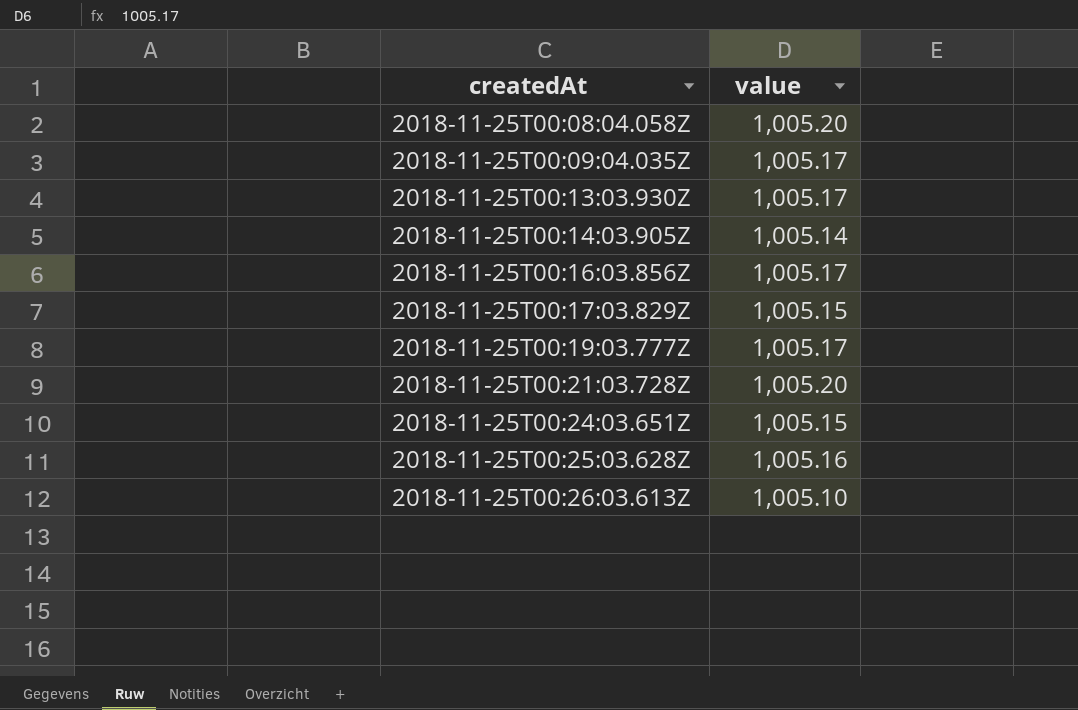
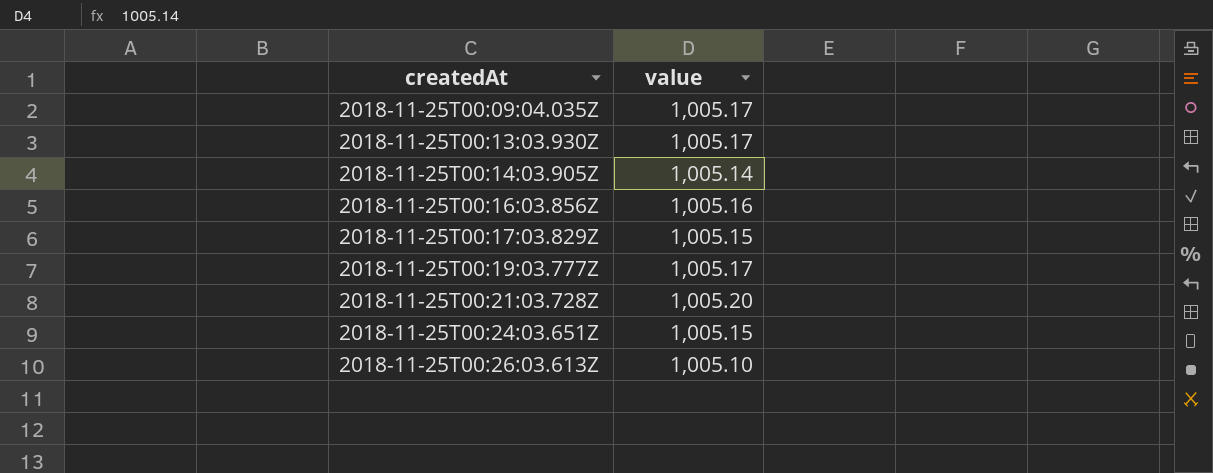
row 2018-11-25T00:08:04.058Z: 1,005.20 -> none
row 2018-11-25T00:25:03.628Z: 1,005.16 -> none
2018-11-25T00:16:03.856Z | value: 1,005.17 -> 1,005.16

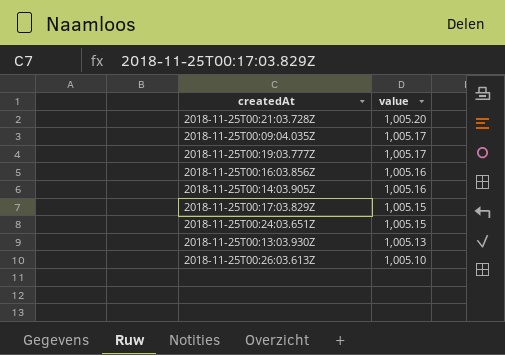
row order: createdAt ascending -> value descending
2018-11-25T00:14:03.905Z | value: 1,005.14 -> 1,005.16
2018-11-25T00:13:03.930Z | value: 1,005.17 -> 1,005.13

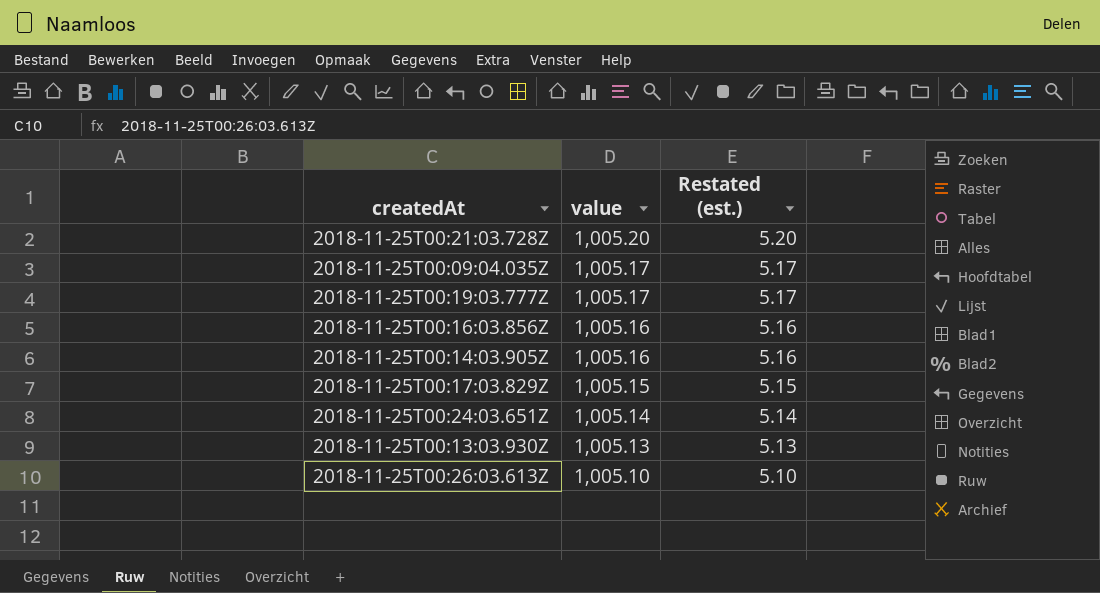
column Restated (est.) | formula: none -> [value] - 1000
2018-11-25T00:24:03.651Z | value: 1,005.15 -> 1,005.14

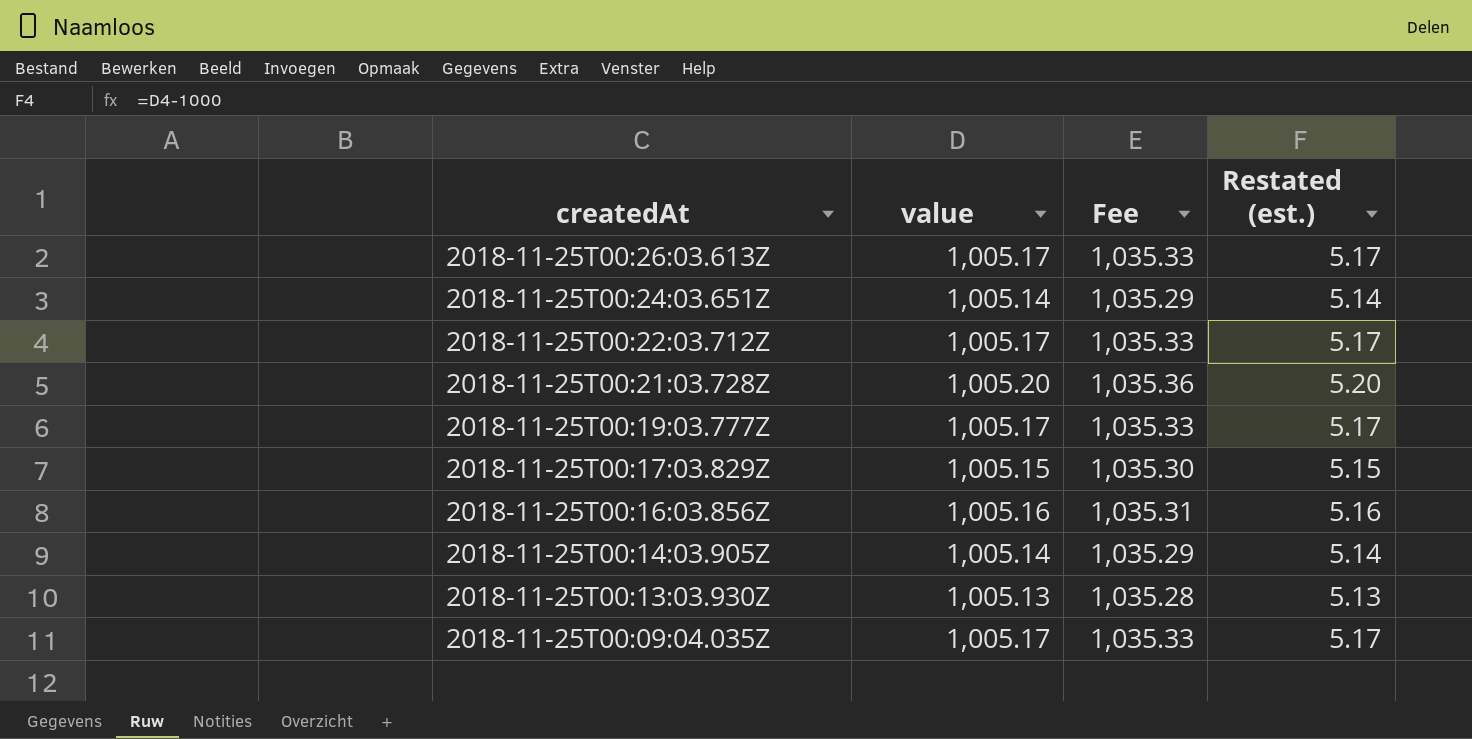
row order: value descending -> createdAt descending
column Fee | formula: none -> [value] * 1.03
2018-11-25T00:26:03.613Z | value: 1,005.10 -> 1,005.17
2018-11-25T00:26:03.613Z | Restated (est.): 5.10 -> 5.17
row 2018-11-25T00:22:03.712Z: none -> 1,005.17 | 1,035.33 | 5.17
2018-11-25T00:14:03.905Z | value: 1,005.16 -> 1,005.14
2018-11-25T00:14:03.905Z | Restated (est.): 5.16 -> 5.14

